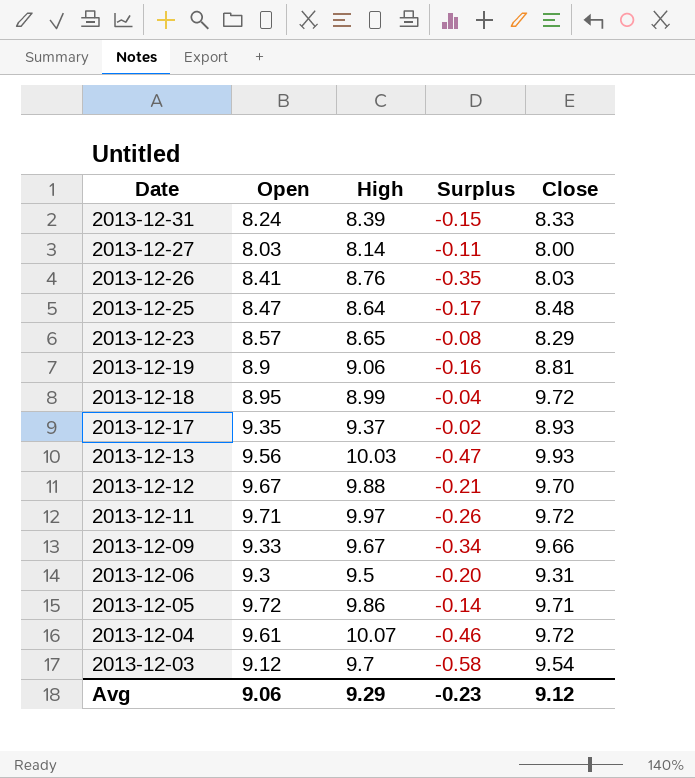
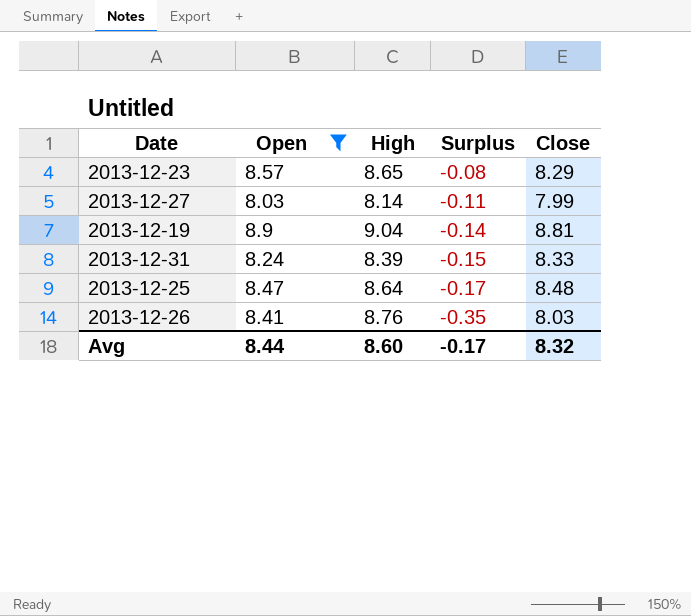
filter: none -> Open <= 8.9
row order: Date descending -> Surplus descending
2013-12-27 | Close: 8.00 -> 7.99
2013-12-19 | High: 9.06 -> 9.04
2013-12-19 | Surplus: -0.16 -> -0.14
Avg | Open: 9.06 -> 8.44
Avg | High: 9.29 -> 8.60
Avg | Surplus: -0.23 -> -0.17
Avg | Close: 9.12 -> 8.32

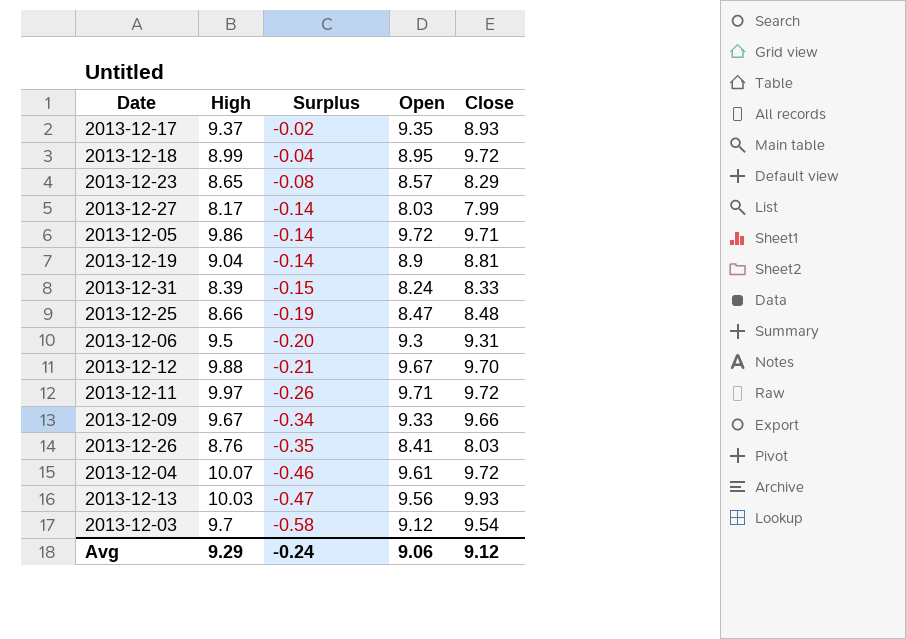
filter: Open <= 8.9 -> none
column Open | position: 2 -> 4
2013-12-27 | High: 8.14 -> 8.17
2013-12-27 | Surplus: -0.11 -> -0.14
2013-12-25 | High: 8.64 -> 8.66
2013-12-25 | Surplus: -0.17 -> -0.19
Avg | High: 8.60 -> 9.29
Avg | Surplus: -0.17 -> -0.24
Avg | Open: 8.44 -> 9.06
Avg | Close: 8.32 -> 9.12

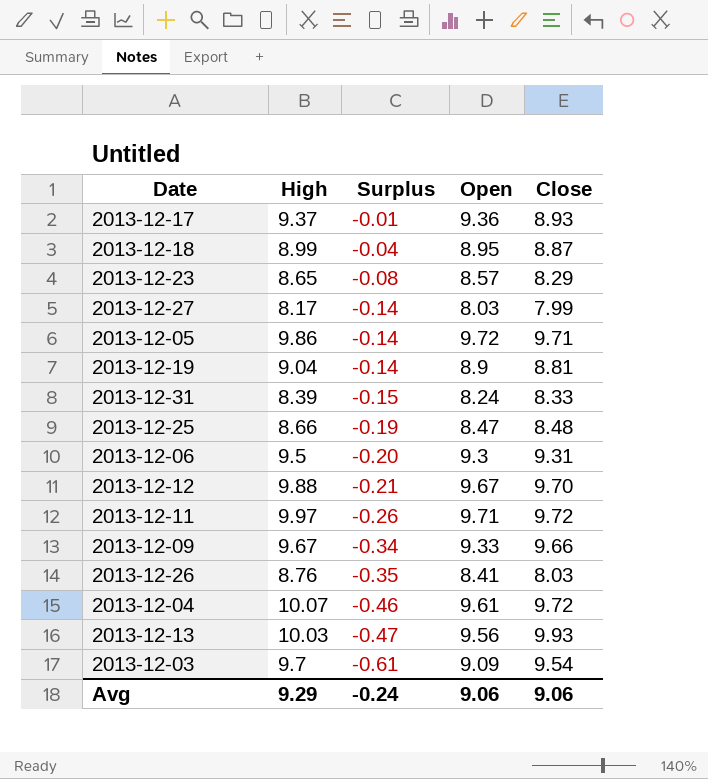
2013-12-17 | Surplus: -0.02 -> -0.01
2013-12-17 | Open: 9.35 -> 9.36
2013-12-18 | Close: 9.72 -> 8.87
2013-12-03 | Surplus: -0.58 -> -0.61
2013-12-03 | Open: 9.12 -> 9.09
Avg | Close: 9.12 -> 9.06

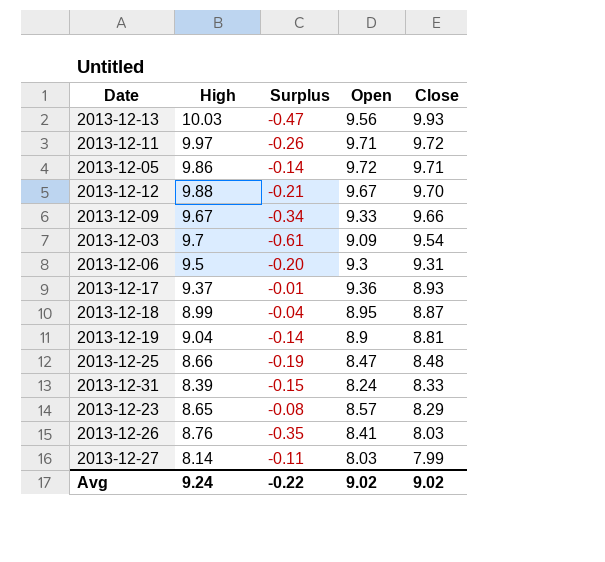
row order: Surplus descending -> Close descending
row 2013-12-04: 10.07 | -0.46 | 9.61 | 9.72 -> none
2013-12-27 | High: 8.17 -> 8.14
2013-12-27 | Surplus: -0.14 -> -0.11
Avg | High: 9.29 -> 9.24
Avg | Surplus: -0.24 -> -0.22
Avg | Open: 9.06 -> 9.02
Avg | Close: 9.06 -> 9.02

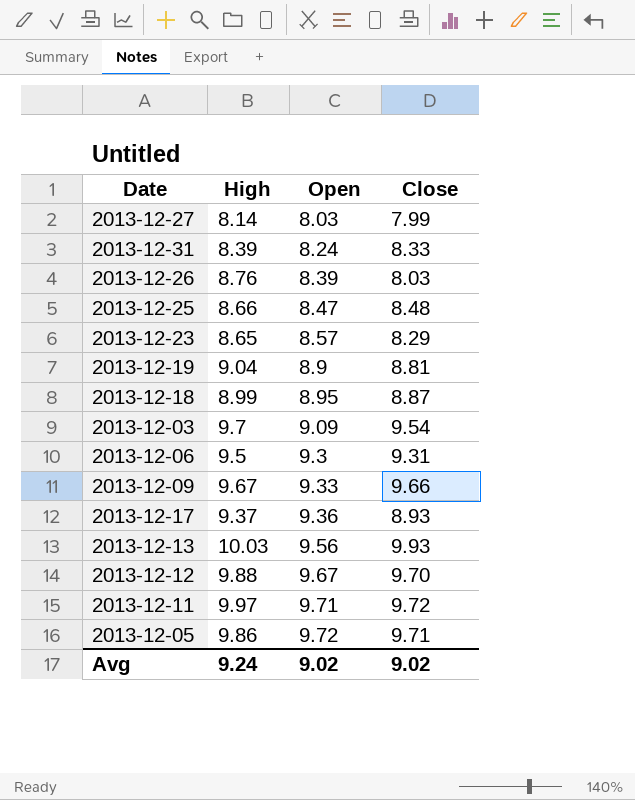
row order: Close descending -> Open ascending
column Surplus | formula: [Open] - [High] -> none
2013-12-26 | Open: 8.41 -> 8.39

